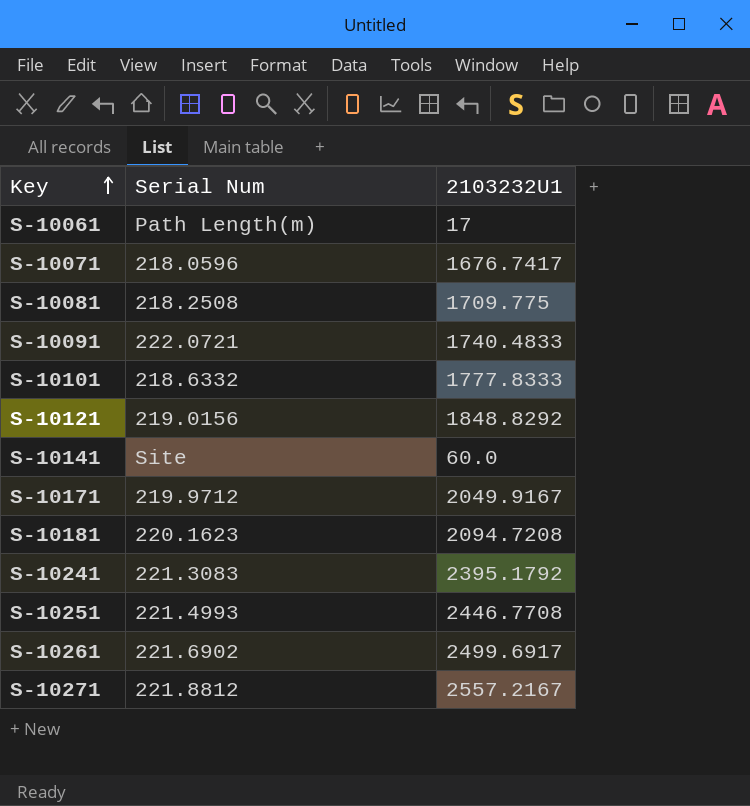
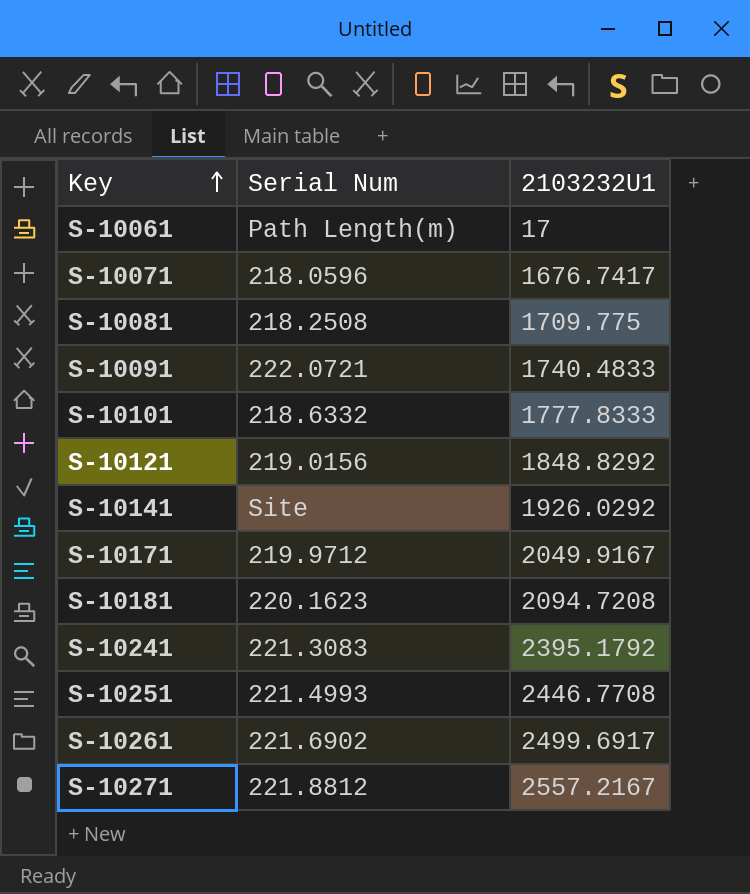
S-10141 | 2103232U1: 60.0 -> 1926.0292

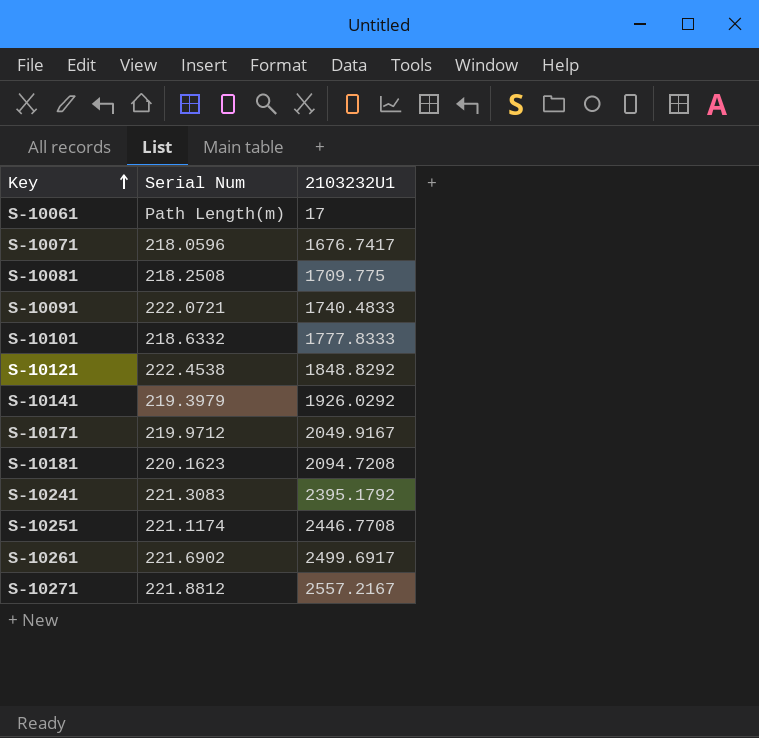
S-10121 | Serial Num: 219.0156 -> 222.4538
S-10141 | Serial Num: Site -> 219.3979
S-10251 | Serial Num: 221.4993 -> 221.1174

